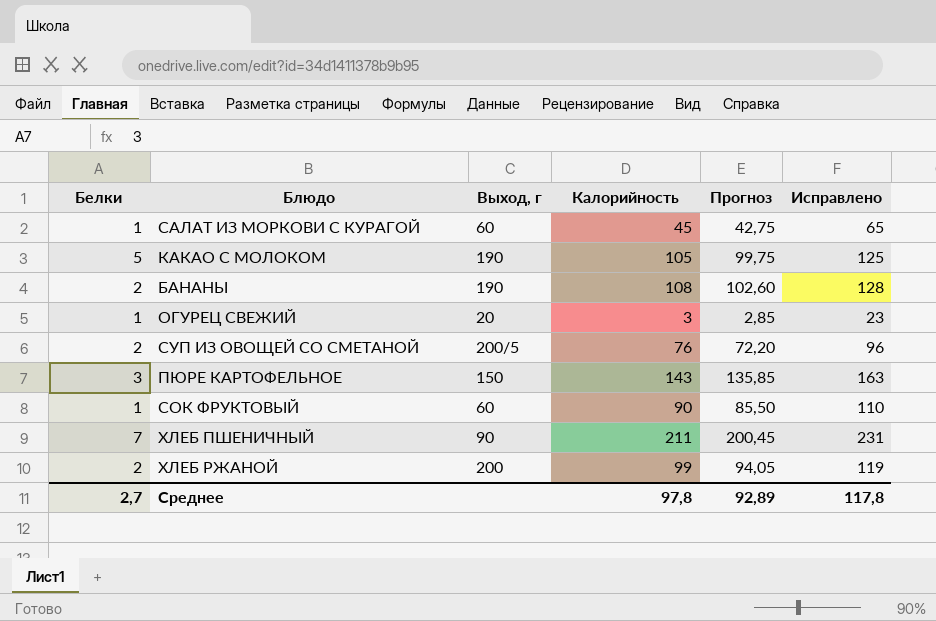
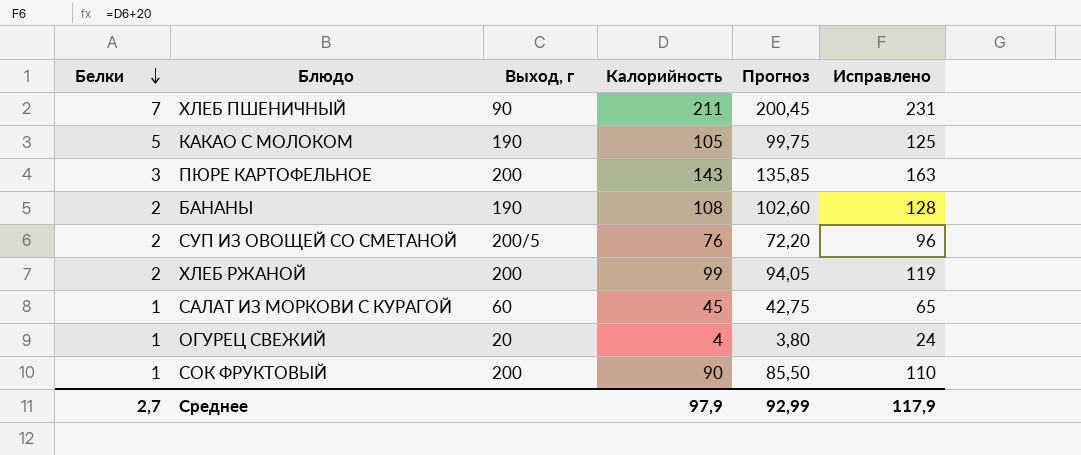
row order: none -> Белки descending
ПЮРЕ КАРТОФЕЛЬНОЕ | Выход, г: 150 -> 200
ОГУРЕЦ СВЕЖИЙ | Калорийность: 3 -> 4
ОГУРЕЦ СВЕЖИЙ | Прогноз: 2,85 -> 3,80
ОГУРЕЦ СВЕЖИЙ | Исправлено: 23 -> 24
СОК ФРУКТОВЫЙ | Выход, г: 60 -> 200
Среднее | Калорийность: 97,8 -> 97,9
Среднее | Прогноз: 92,89 -> 92,99
Среднее | Исправлено: 117,8 -> 117,9

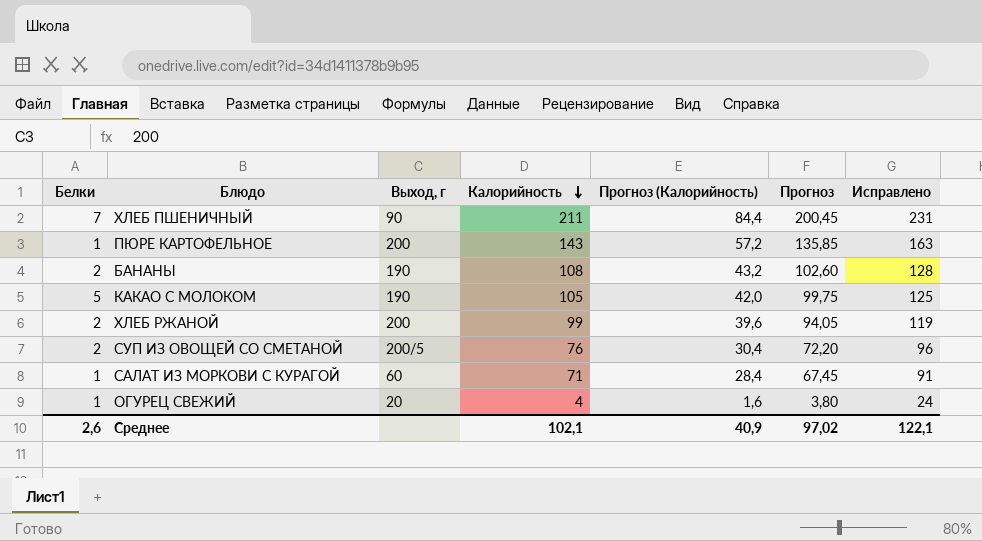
row order: Белки descending -> Калорийность descending
column Прогноз (Калорийность) | formula: none -> [Калорийность] * 0,4
row СОК ФРУКТОВЫЙ: 1 | 200 | 90 | 85,50 | 110 -> none
ПЮРЕ КАРТОФЕЛЬНОЕ | Белки: 3 -> 1
САЛАТ ИЗ МОРКОВИ С КУРАГОЙ | Калорийность: 45 -> 71
САЛАТ ИЗ МОРКОВИ С КУРАГОЙ | Прогноз: 42,75 -> 67,45
САЛАТ ИЗ МОРКОВИ С КУРАГОЙ | Исправлено: 65 -> 91
Среднее | Белки: 2,7 -> 2,6
Среднее | Калорийность: 97,9 -> 102,1
Среднее | Прогноз: 92,99 -> 97,02
Среднее | Исправлено: 117,9 -> 122,1

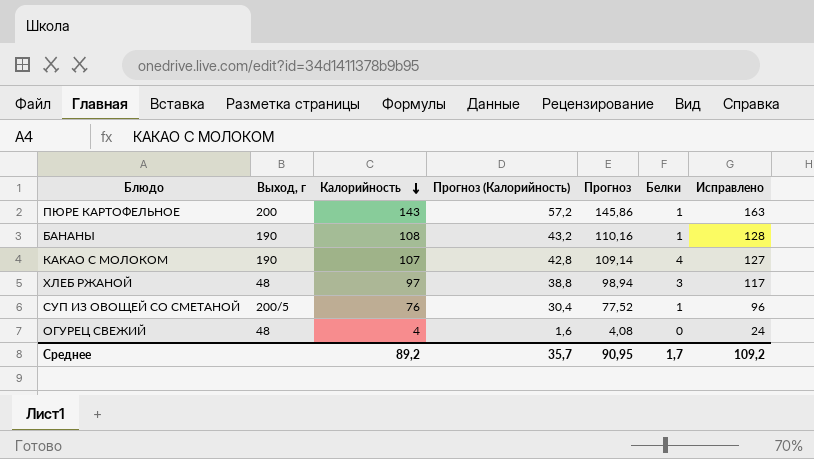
column Прогноз | formula: [Калорийность] * 0,95 -> [Калорийность] * 1,02
column Белки | position: 1 -> 6
row ХЛЕБ ПШЕНИЧНЫЙ: 7 | 90 | 211 | 84,4 | 200,45 | 231 -> none
row САЛАТ ИЗ МОРКОВИ С КУРАГОЙ: 1 | 60 | 71 | 28,4 | 67,45 | 91 -> none
БАНАНЫ | Белки: 2 -> 1
КАКАО С МОЛОКОМ | Калорийность: 105 -> 107
КАКАО С МОЛОКОМ | Прогноз (Калорийность): 42,0 -> 42,8
КАКАО С МОЛОКОМ | Белки: 5 -> 4
КАКАО С МОЛОКОМ | Исправлено: 125 -> 127
ХЛЕБ РЖАНОЙ | Выход, г: 200 -> 48
ХЛЕБ РЖАНОЙ | Калорийность: 99 -> 97
ХЛЕБ РЖАНОЙ | Прогноз (Калорийность): 39,6 -> 38,8
ХЛЕБ РЖАНОЙ | Белки: 2 -> 3
ХЛЕБ РЖАНОЙ | Исправлено: 119 -> 117
СУП ИЗ ОВОЩЕЙ СО СМЕТАНОЙ | Белки: 2 -> 1
ОГУРЕЦ СВЕЖИЙ | Выход, г: 20 -> 48
ОГУРЕЦ СВЕЖИЙ | Белки: 1 -> 0
Среднее | Калорийность: 102,1 -> 89,2
Среднее | Прогноз (Калорийность): 40,9 -> 35,7
Среднее | Прогноз: 97,02 -> 90,95
Среднее | Белки: 2,6 -> 1,7
Среднее | Исправлено: 122,1 -> 109,2

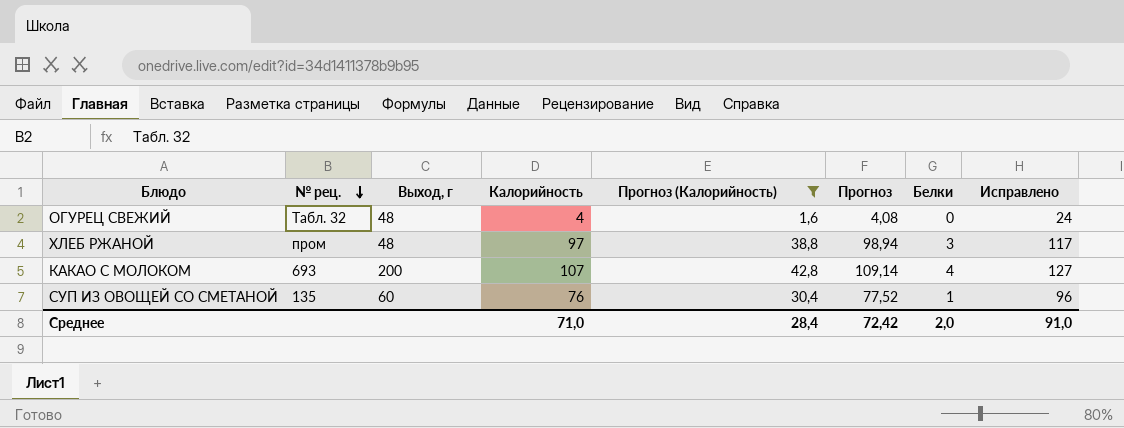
filter: none -> Прогноз (Калорийность) <= 42,8
row order: Калорийность descending -> № рец. descending
column № рец. | position: none -> 2
КАКАО С МОЛОКОМ | Выход, г: 190 -> 200
СУП ИЗ ОВОЩЕЙ СО СМЕТАНОЙ | Выход, г: 200/5 -> 60
Среднее | Калорийность: 89,2 -> 71,0
Среднее | Прогноз (Калорийность): 35,7 -> 28,4
Среднее | Прогноз: 90,95 -> 72,42
Среднее | Белки: 1,7 -> 2,0
Среднее | Исправлено: 109,2 -> 91,0

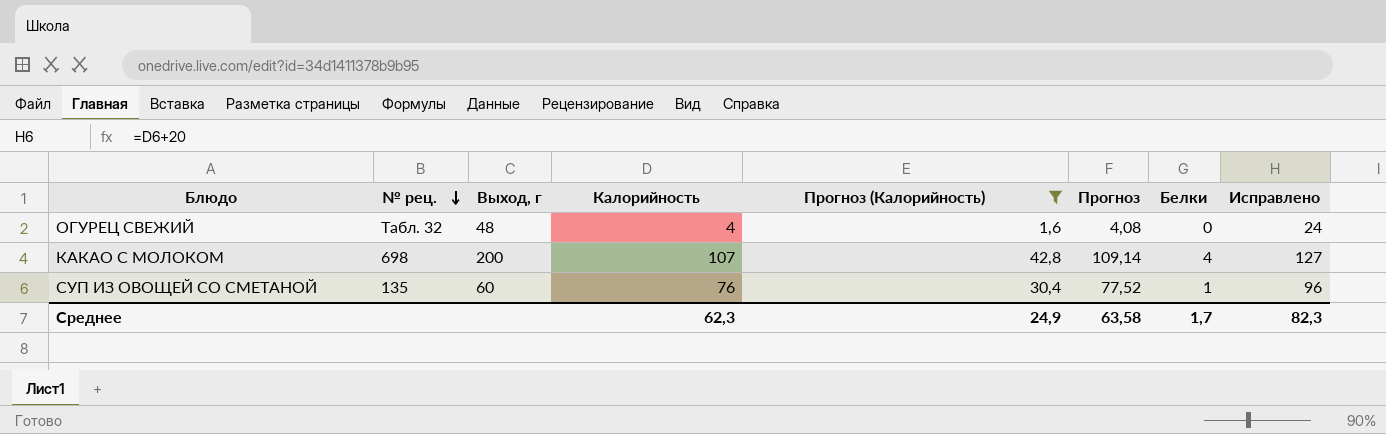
row ХЛЕБ РЖАНОЙ: пром | 48 | 97 | 38,8 | 98,94 | 3 | 117 -> none
КАКАО С МОЛОКОМ | № рец.: 693 -> 698
Среднее | Калорийность: 71,0 -> 62,3
Среднее | Прогноз (Калорийность): 28,4 -> 24,9
Среднее | Прогноз: 72,42 -> 63,58
Среднее | Белки: 2,0 -> 1,7
Среднее | Исправлено: 91,0 -> 82,3

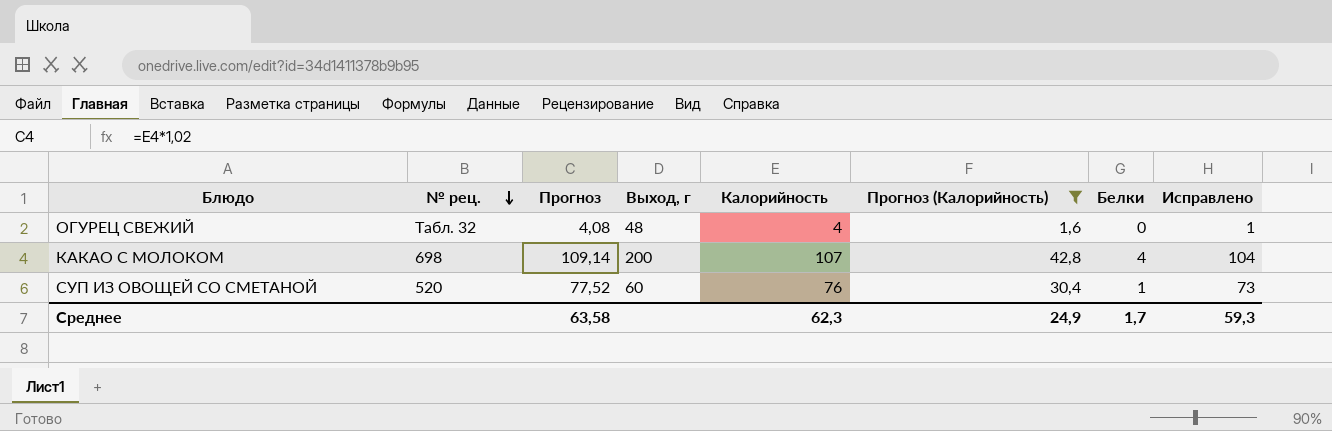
column Прогноз | position: 6 -> 3
column Исправлено | formula: [Калорийность] + 20 -> [Калорийность] - 3
СУП ИЗ ОВОЩЕЙ СО СМЕТАНОЙ | № рец.: 135 -> 520
Среднее | Исправлено: 82,3 -> 59,3

